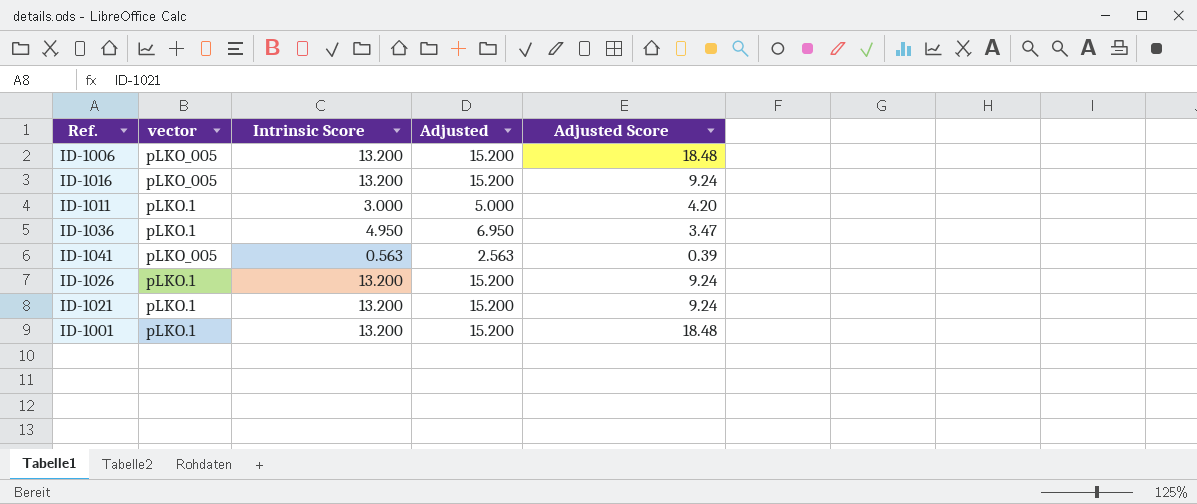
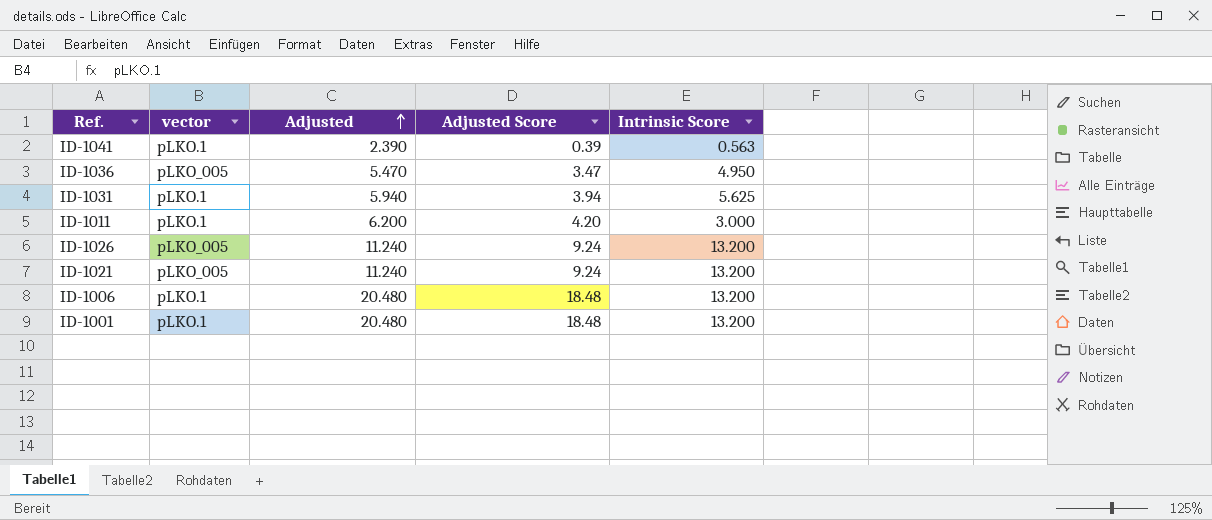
row order: none -> Adjusted ascending
column Adjusted | formula: [Intrinsic Score] + 2 -> [Adjusted Score] + 2
column Intrinsic Score | position: 3 -> 5
row ID-1016: pLKO_005 | 13.200 | 15.200 | 9.24 -> none
ID-1041 | vector: pLKO_005 -> pLKO.1
ID-1036 | vector: pLKO.1 -> pLKO_005
row ID-1031: none -> pLKO.1 | 5.940 | 3.94 | 5.625
ID-1026 | vector: pLKO.1 -> pLKO_005
ID-1021 | vector: pLKO.1 -> pLKO_005
ID-1006 | vector: pLKO_005 -> pLKO.1

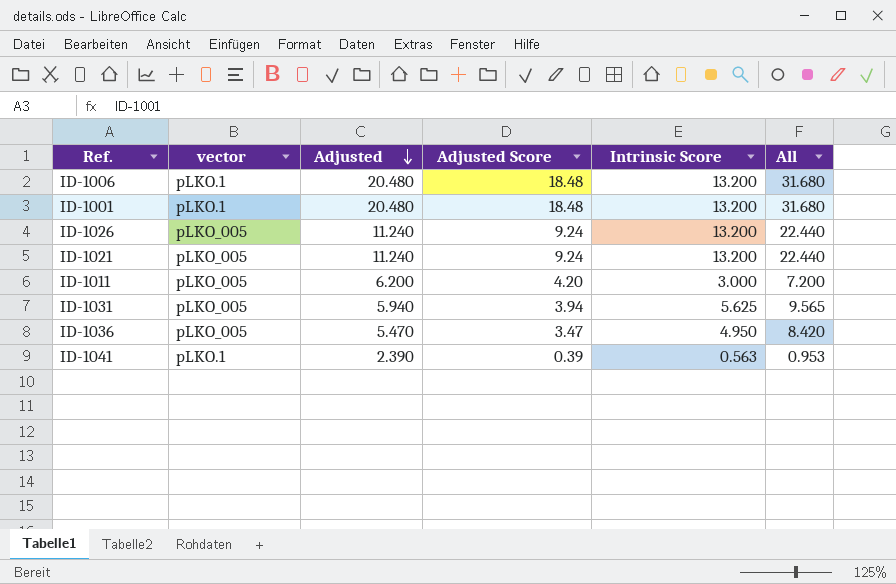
row order: Adjusted ascending -> Adjusted descending
column All | formula: none -> [Adjusted Score] + [Intrinsic Score]
ID-1011 | vector: pLKO.1 -> pLKO_005
ID-1031 | vector: pLKO.1 -> pLKO_005

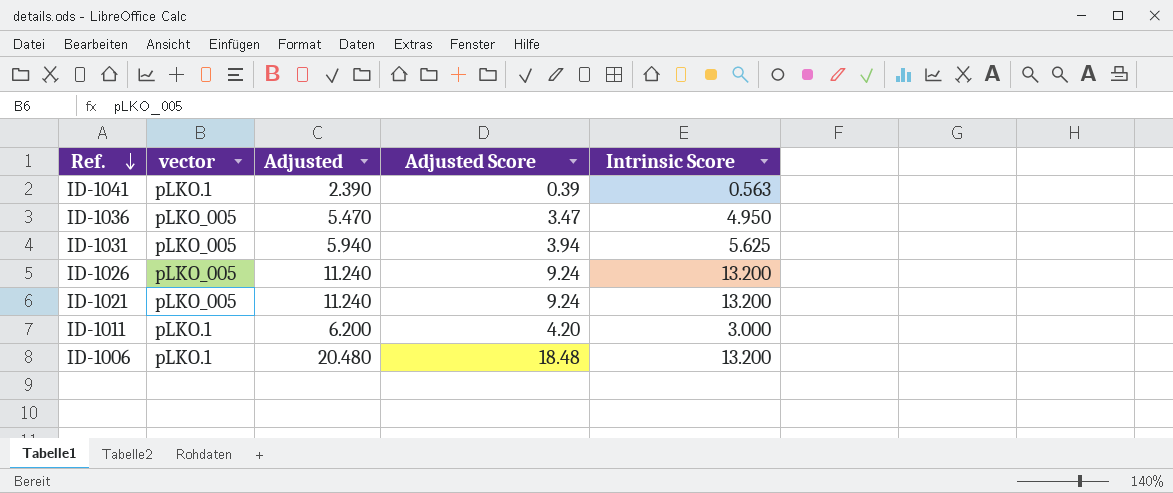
row order: Adjusted descending -> Ref. descending
column All | formula: [Adjusted Score] + [Intrinsic Score] -> none
row ID-1001: pLKO.1 | 20.480 | 18.48 | 13.200 | 31.680 -> none
ID-1011 | vector: pLKO_005 -> pLKO.1

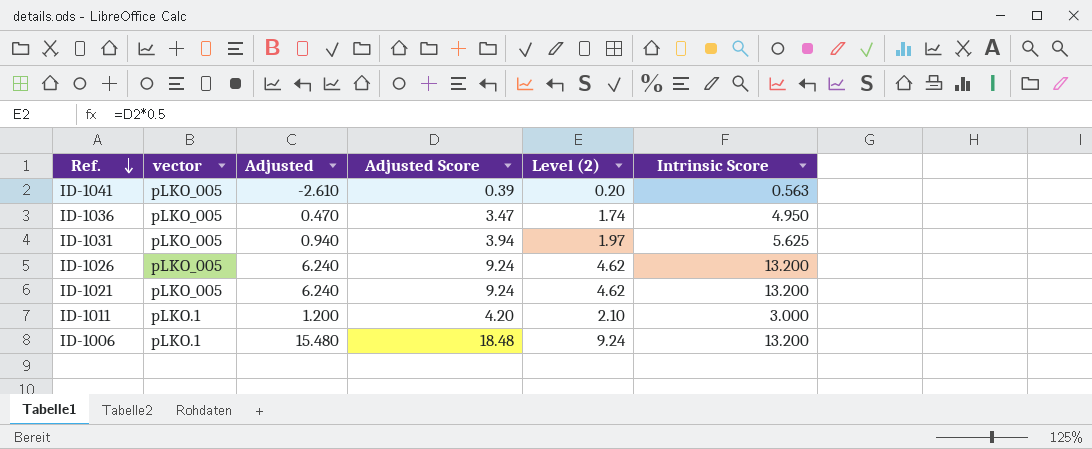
column Adjusted | formula: [Adjusted Score] + 2 -> [Adjusted Score] - 3
column Level (2) | formula: none -> [Adjusted Score] * 0.5
ID-1041 | vector: pLKO.1 -> pLKO_005

